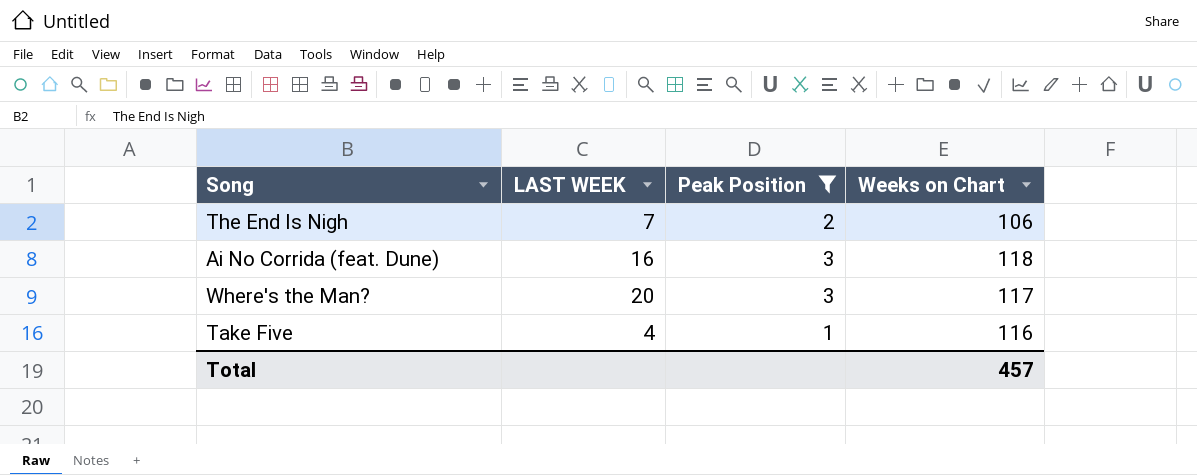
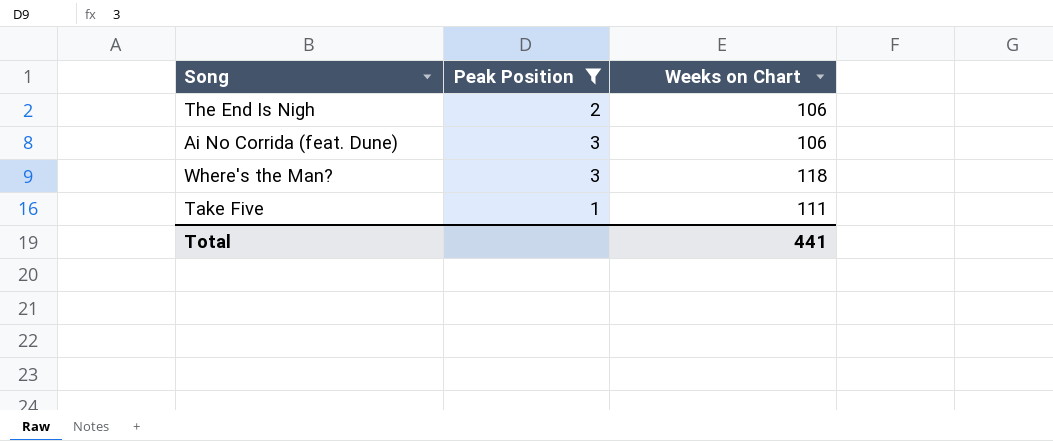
column LAST WEEK | position: 2 -> none
Ai No Corrida (feat. Dune) | Weeks on Chart: 118 -> 106
Where's the Man? | Weeks on Chart: 117 -> 118
Take Five | Weeks on Chart: 116 -> 111
Total | Weeks on Chart: 457 -> 441

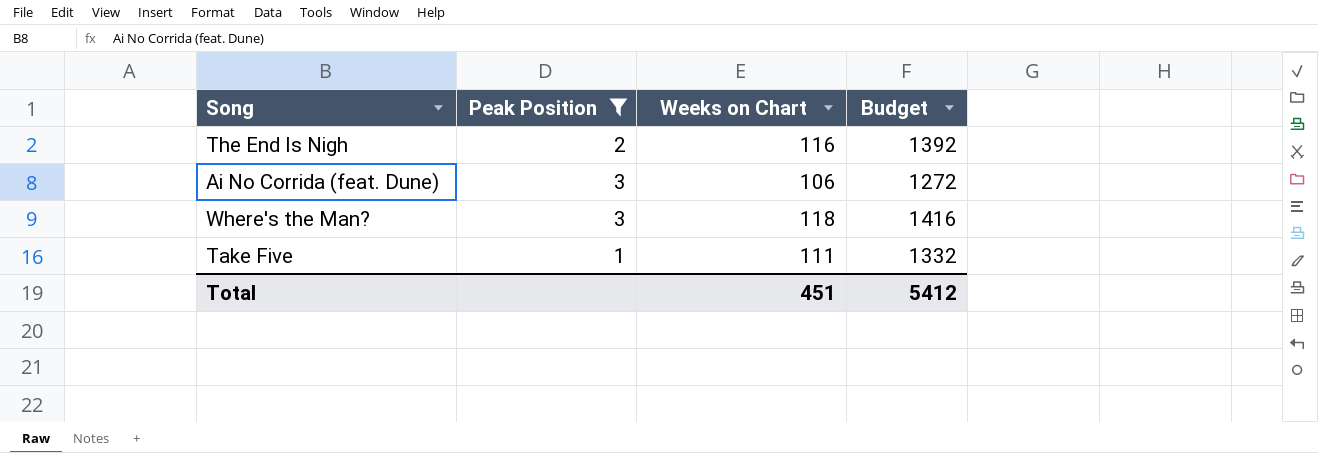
column Budget | formula: none -> [Weeks on Chart] * 12
The End Is Nigh | Weeks on Chart: 106 -> 116
Total | Weeks on Chart: 441 -> 451

